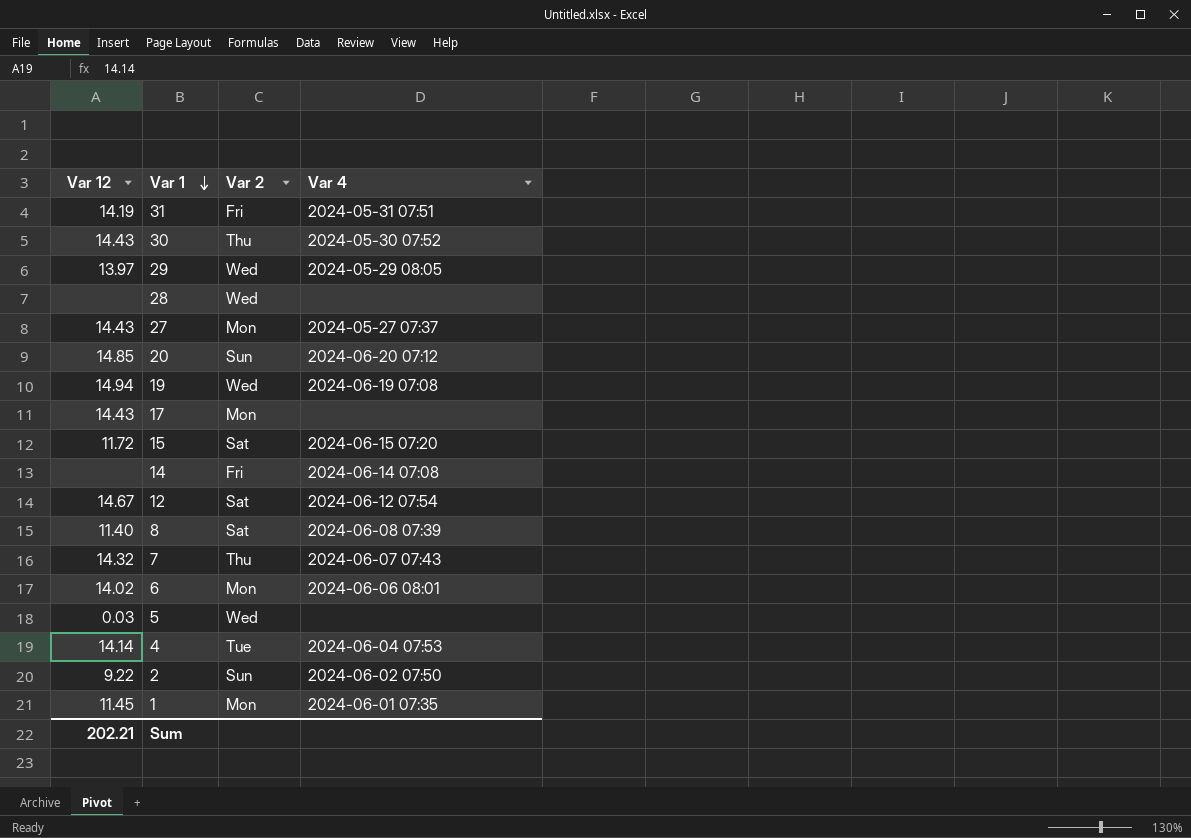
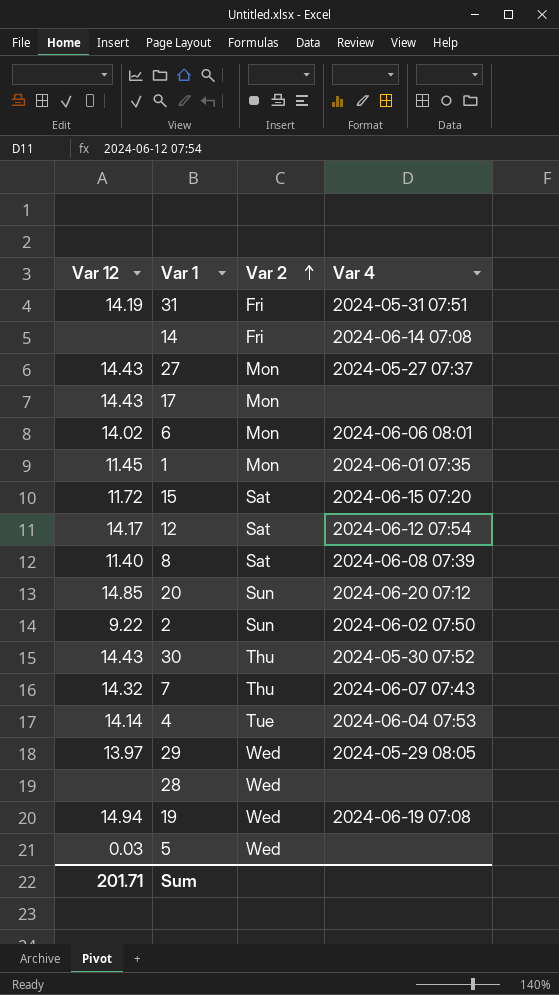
row order: Var 1 descending -> Var 2 ascending
12 | Var 12: 14.67 -> 14.17
Sum | Var 12: 202.21 -> 201.71

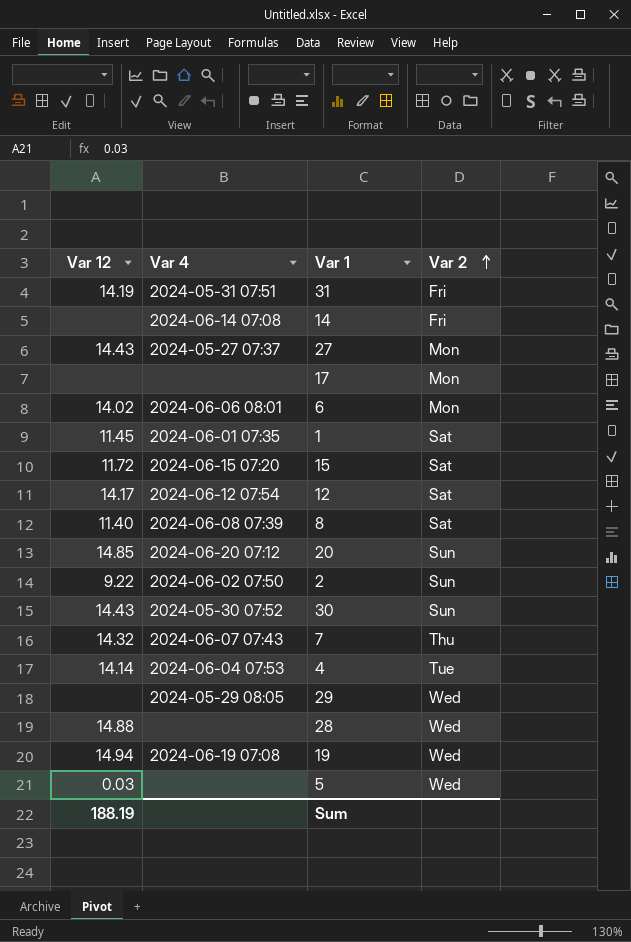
column Var 4 | position: 4 -> 2
17 | Var 12: 14.43 -> none
1 | Var 2: Mon -> Sat
30 | Var 2: Thu -> Sun
29 | Var 12: 13.97 -> none
28 | Var 12: none -> 14.88
Sum | Var 12: 201.71 -> 188.19

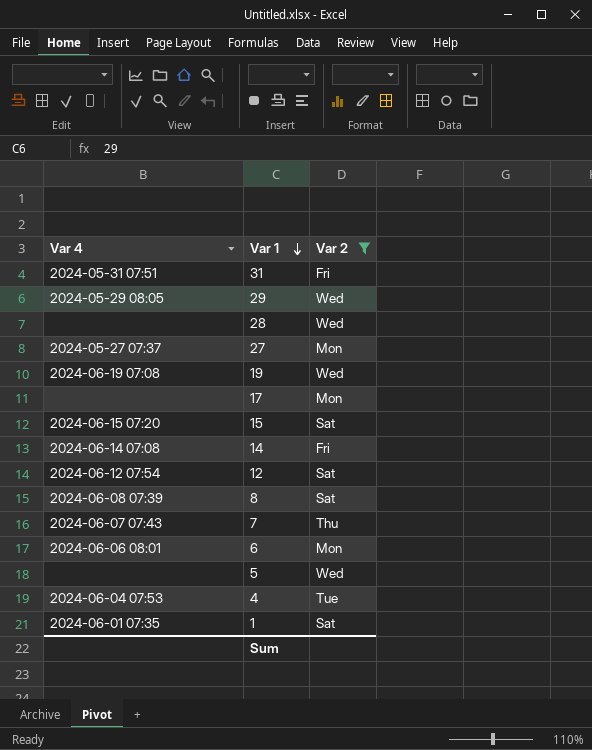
filter: none -> Var 2 != Sun
row order: Var 2 ascending -> Var 1 descending
column Var 12 | position: 1 -> none

